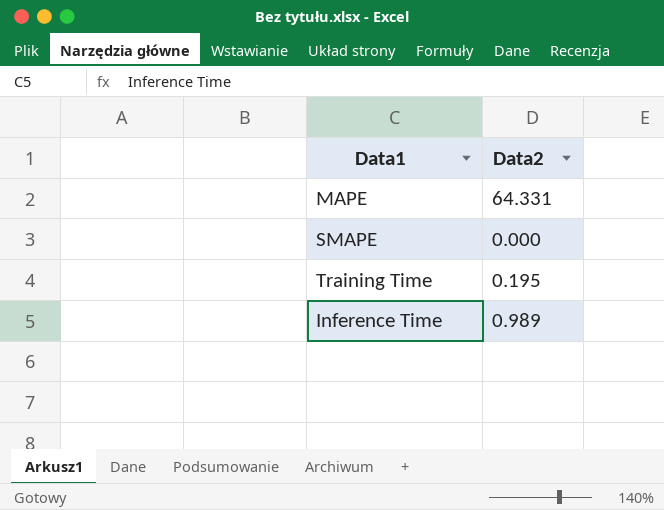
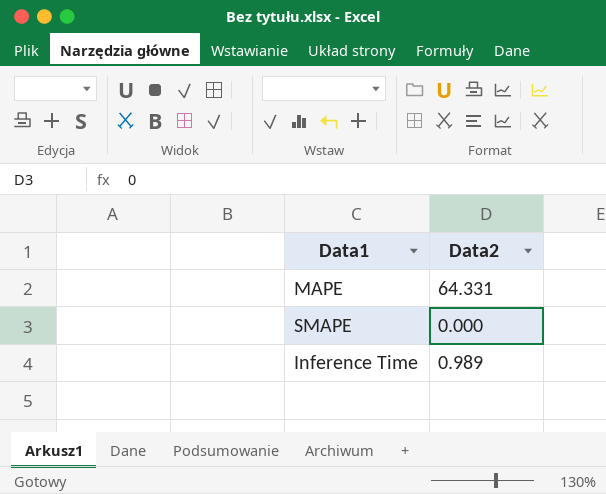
row Training Time: 0.195 -> none

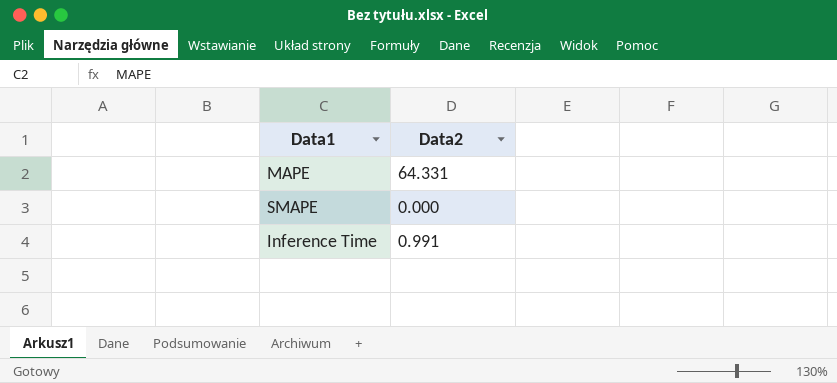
Inference Time | Data2: 0.989 -> 0.991

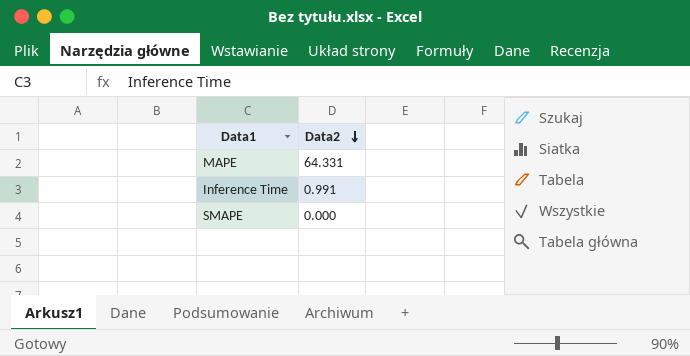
row order: none -> Data2 descending

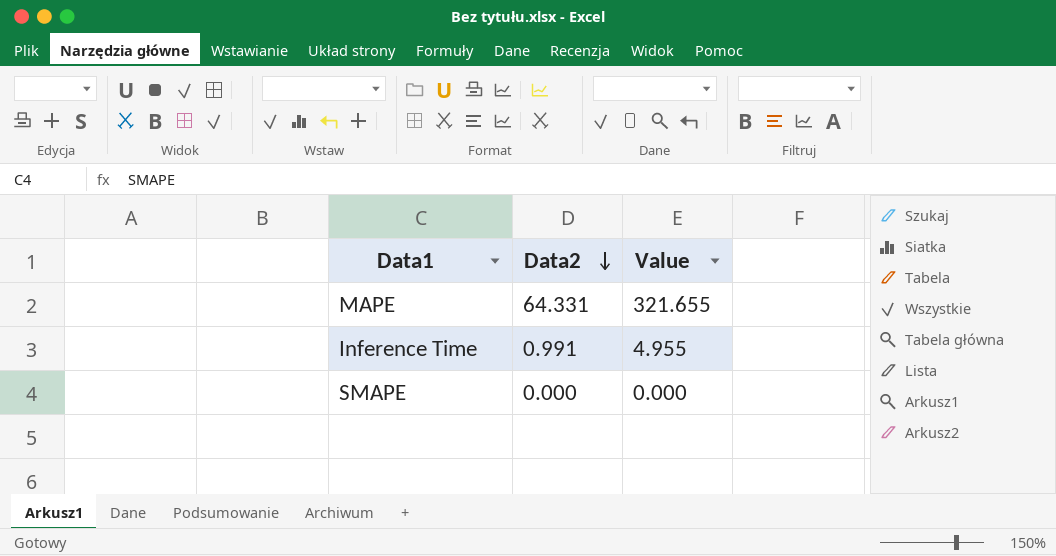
column Value | formula: none -> [Data2] * 5

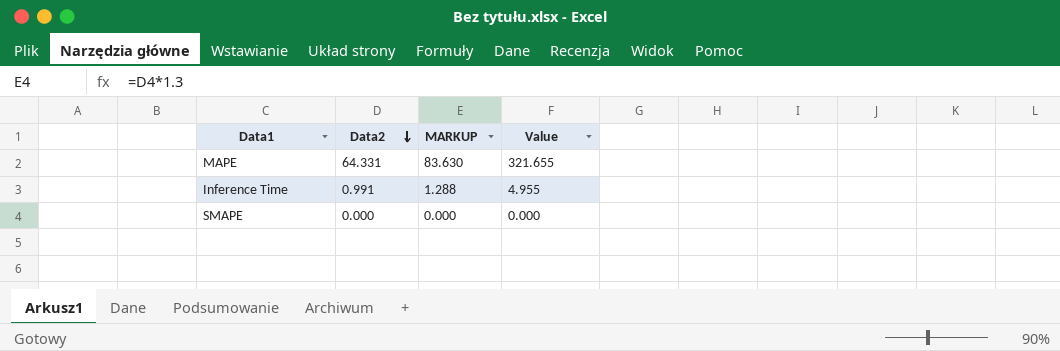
column MARKUP | formula: none -> [Data2] * 1.3

